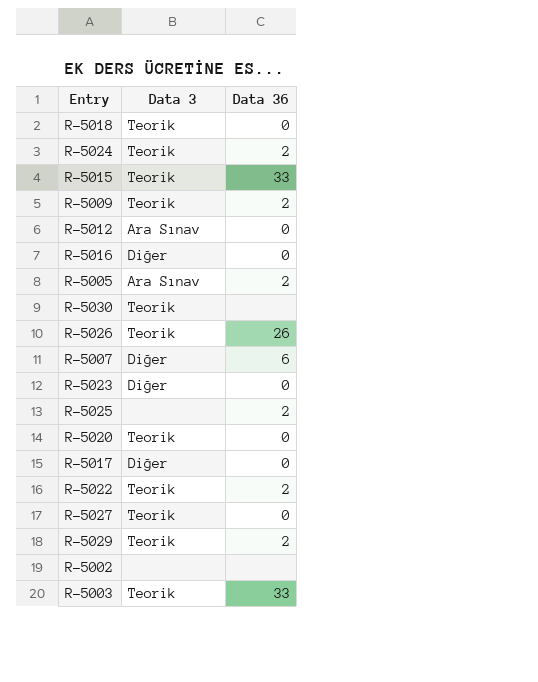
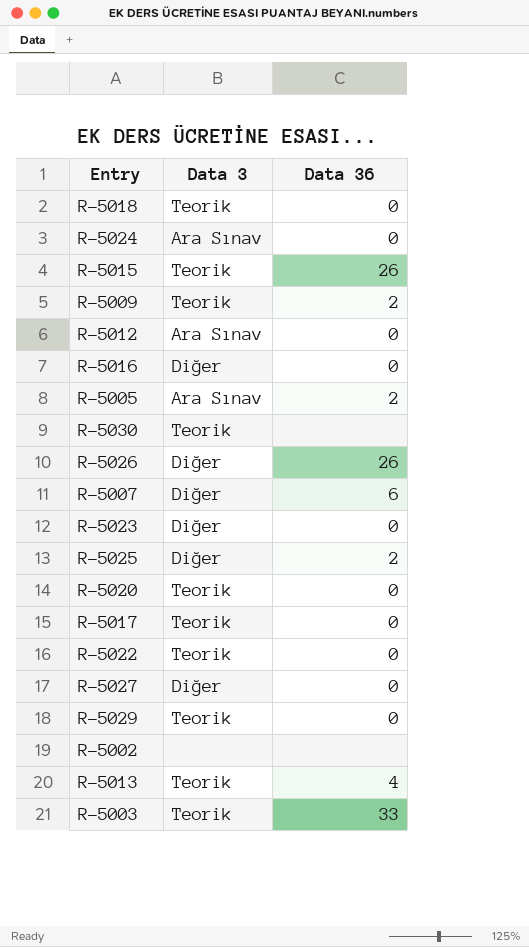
R-5024 | Data 3: Teorik -> Ara Sınav
R-5024 | Data 36: 2 -> 0
R-5015 | Data 36: 33 -> 26
R-5026 | Data 3: Teorik -> Diğer
R-5025 | Data 3: none -> Diğer
R-5017 | Data 3: Diğer -> Teorik
R-5022 | Data 36: 2 -> 0
R-5027 | Data 3: Teorik -> Diğer
R-5029 | Data 36: 2 -> 0
row R-5013: none -> Teorik | 4

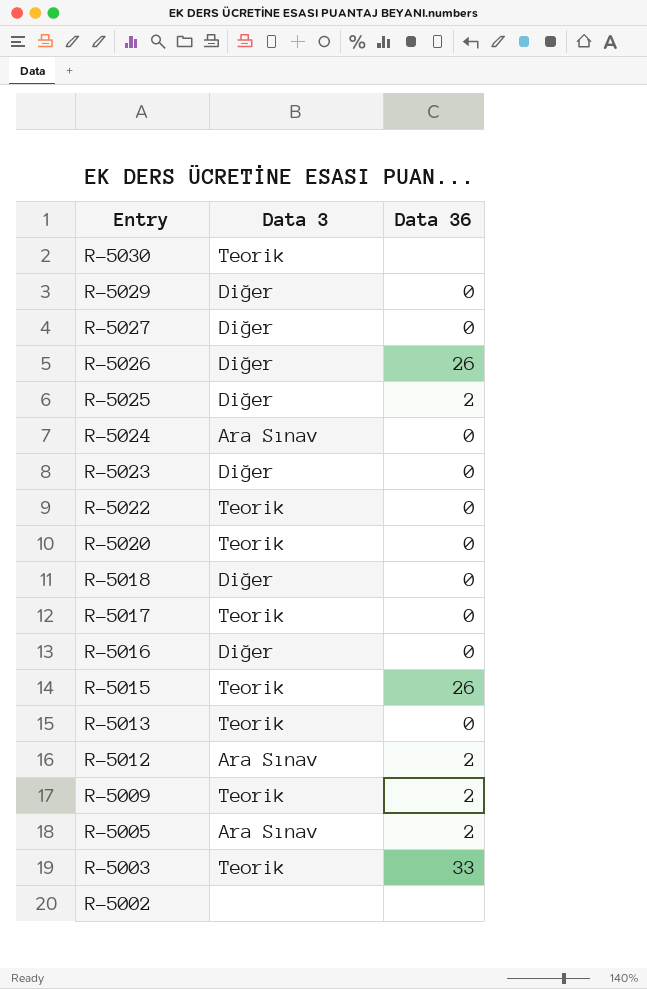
row order: none -> Entry descending
row R-5007: Diğer | 6 -> none
R-5029 | Data 3: Teorik -> Diğer
R-5018 | Data 3: Teorik -> Diğer
R-5013 | Data 36: 4 -> 0
R-5012 | Data 36: 0 -> 2

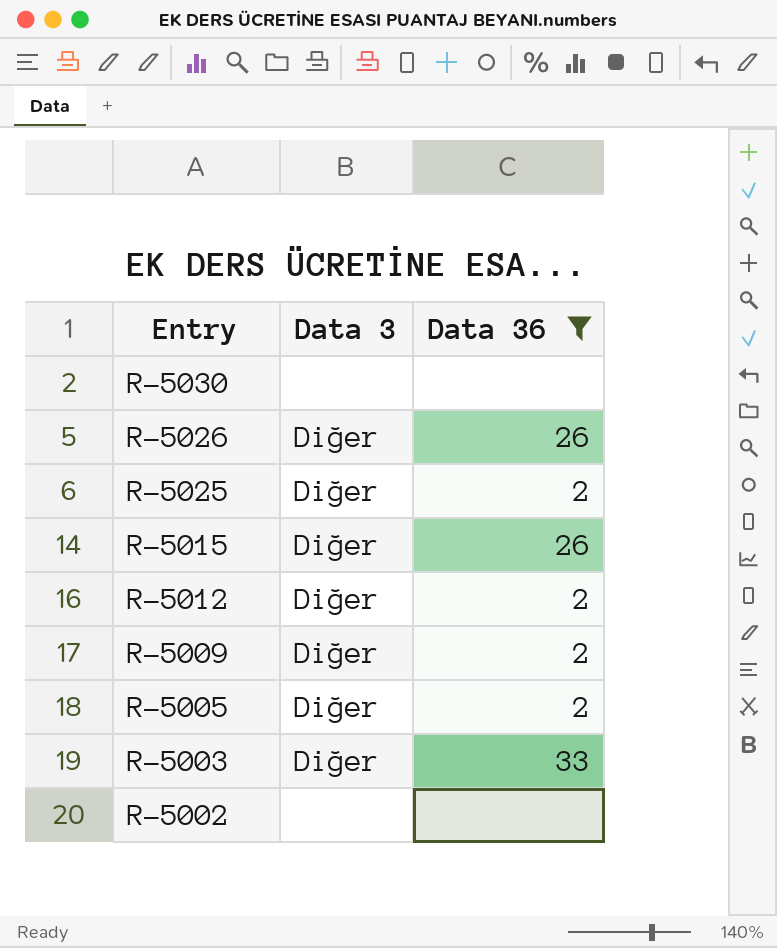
filter: none -> Data 36 != 0
R-5030 | Data 3: Teorik -> none
R-5015 | Data 3: Teorik -> Diğer
R-5012 | Data 3: Ara Sınav -> Diğer
R-5009 | Data 3: Teorik -> Diğer
R-5005 | Data 3: Ara Sınav -> Diğer
R-5003 | Data 3: Teorik -> Diğer

